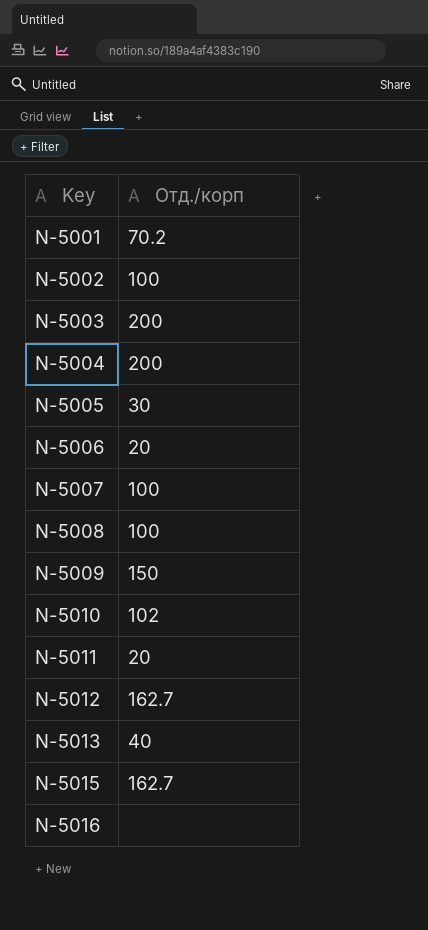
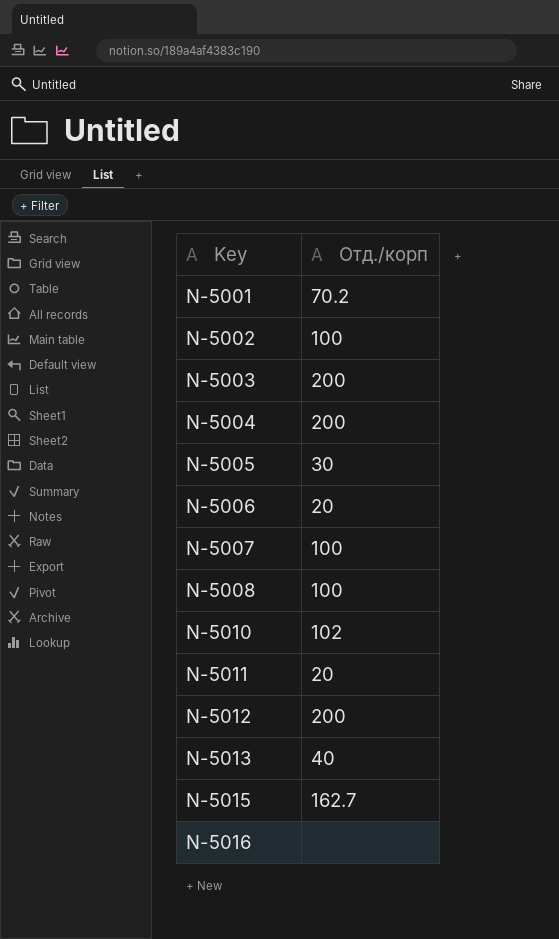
row N-5009: 150 -> none
N-5012 | Отд./корп: 162.7 -> 200

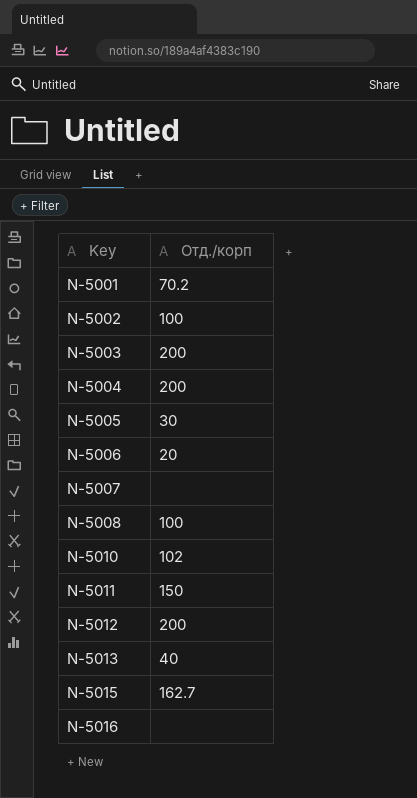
N-5007 | Отд./корп: 100 -> none
N-5011 | Отд./корп: 20 -> 150

